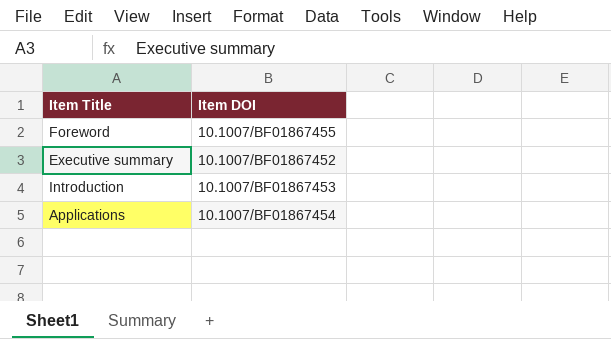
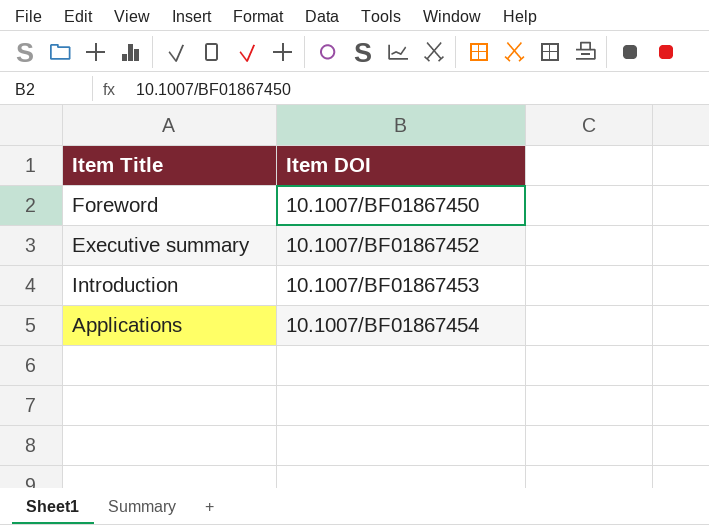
Foreword | Item DOI: 10.1007/BF01867455 -> 10.1007/BF01867450

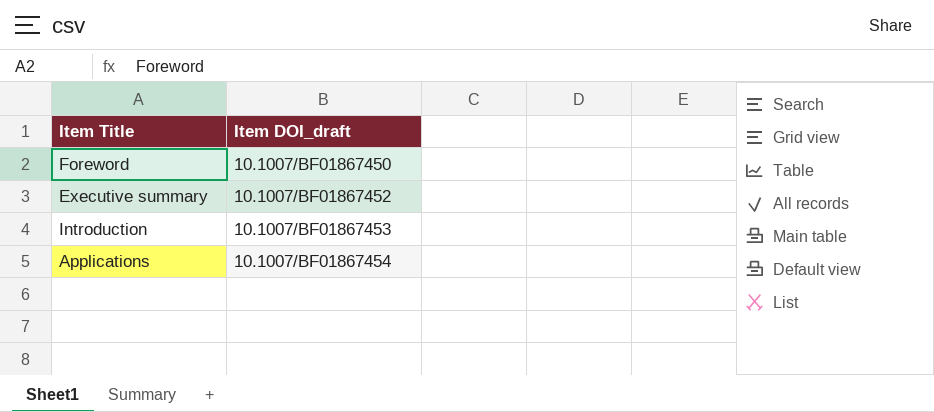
column name: Item DOI -> Item DOI_draft

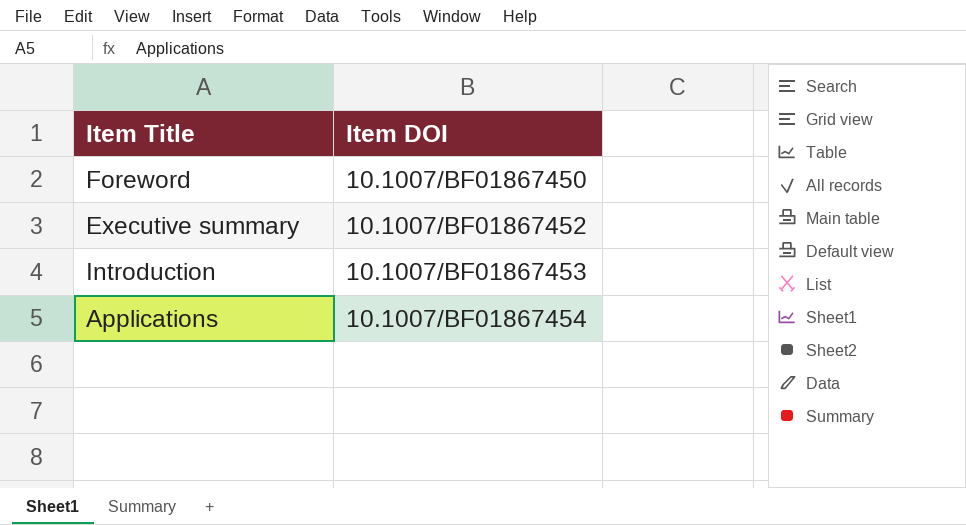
column name: Item DOI_draft -> Item DOI

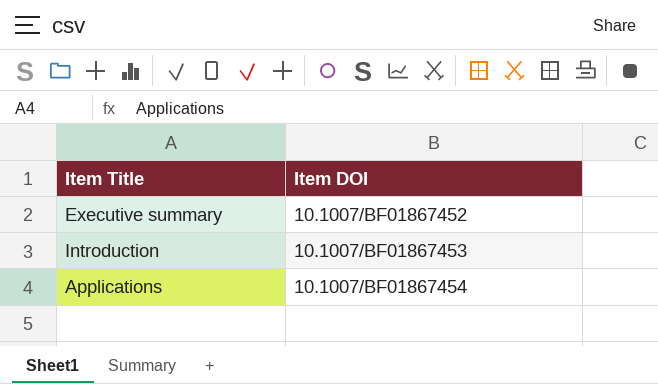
row Foreword: 10.1007/BF01867450 -> none

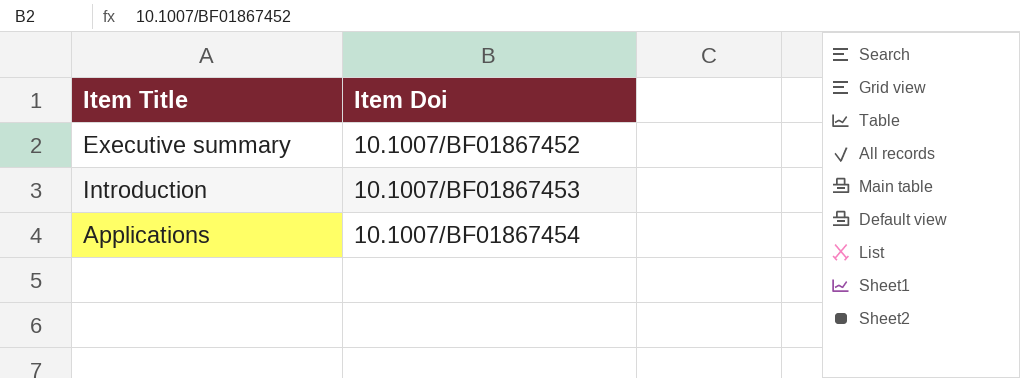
column name: Item DOI -> Item Doi

